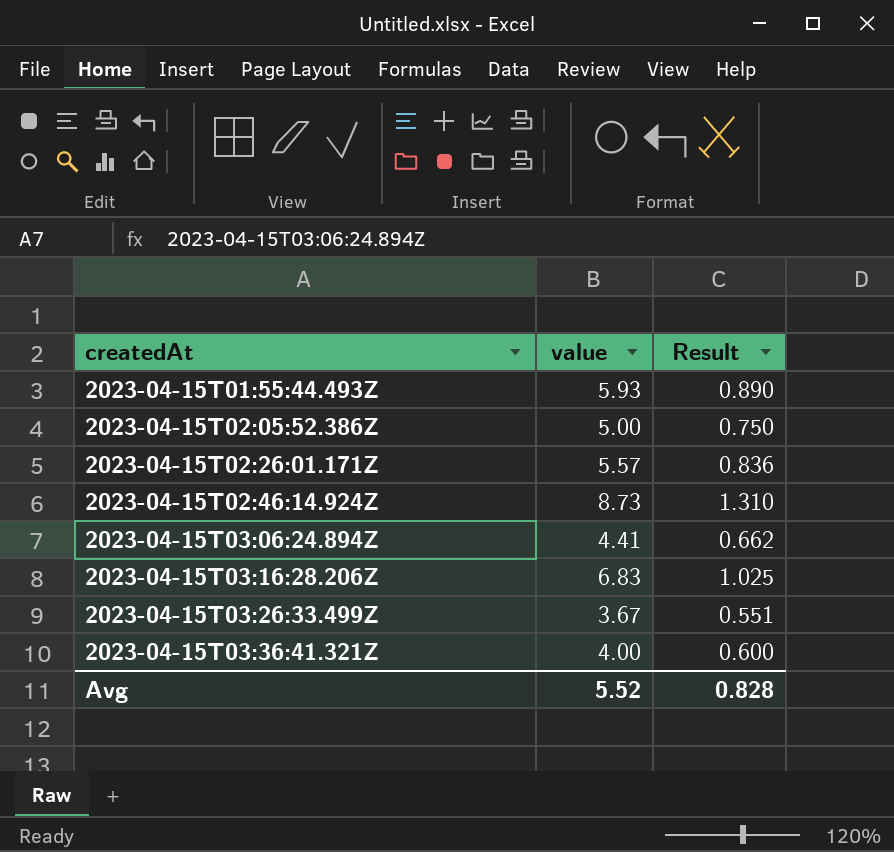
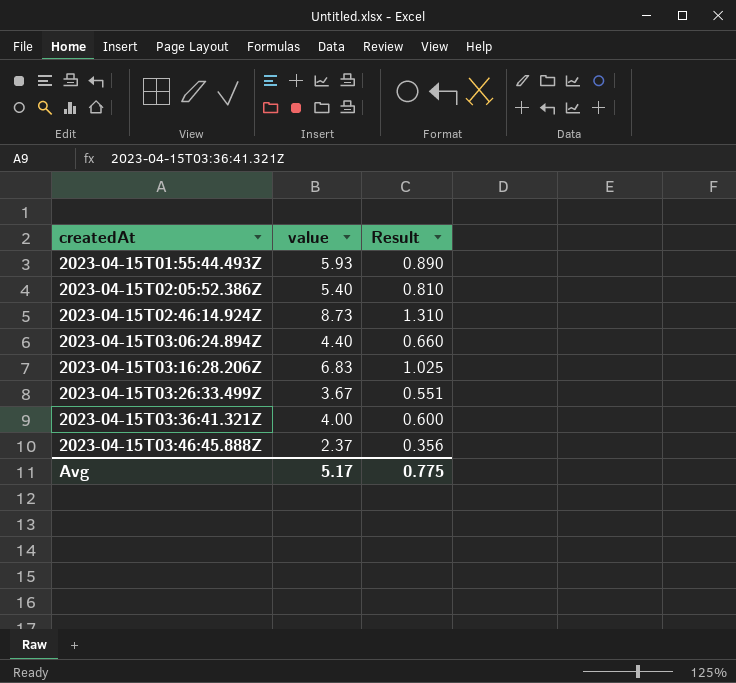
row 2023-04-15T02:26:01.171Z: 5.57 | 0.836 -> none
2023-04-15T02:05:52.386Z | value: 5.00 -> 5.40
2023-04-15T02:05:52.386Z | Result: 0.750 -> 0.810
2023-04-15T03:06:24.894Z | value: 4.41 -> 4.40
2023-04-15T03:06:24.894Z | Result: 0.662 -> 0.660
row 2023-04-15T03:46:45.888Z: none -> 2.37 | 0.356
Avg | value: 5.52 -> 5.17
Avg | Result: 0.828 -> 0.775

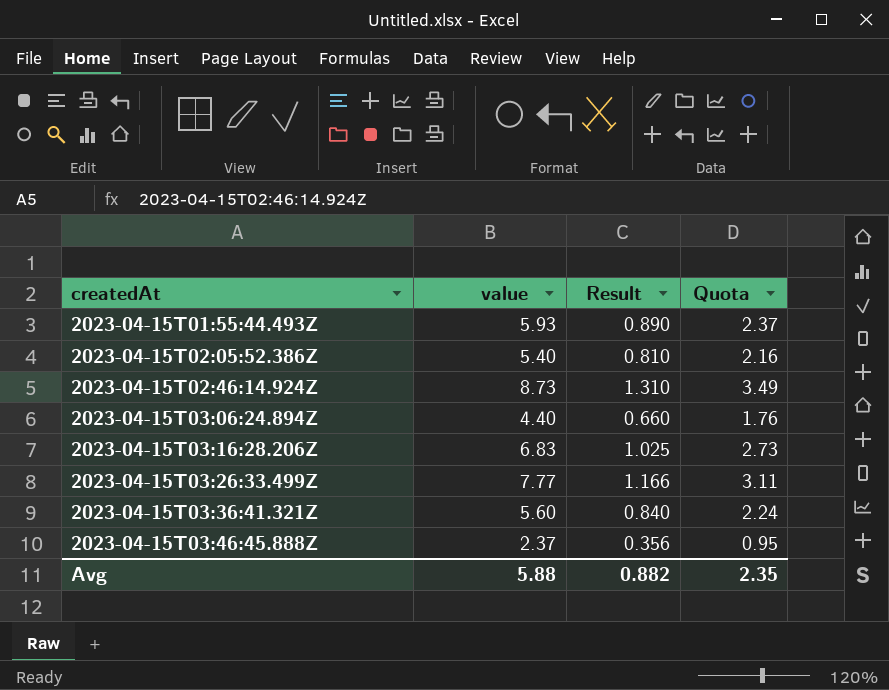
column Quota | formula: none -> [value] * 0.4
2023-04-15T03:26:33.499Z | value: 3.67 -> 7.77
2023-04-15T03:26:33.499Z | Result: 0.551 -> 1.166
2023-04-15T03:36:41.321Z | value: 4.00 -> 5.60
2023-04-15T03:36:41.321Z | Result: 0.600 -> 0.840
Avg | value: 5.17 -> 5.88
Avg | Result: 0.775 -> 0.882

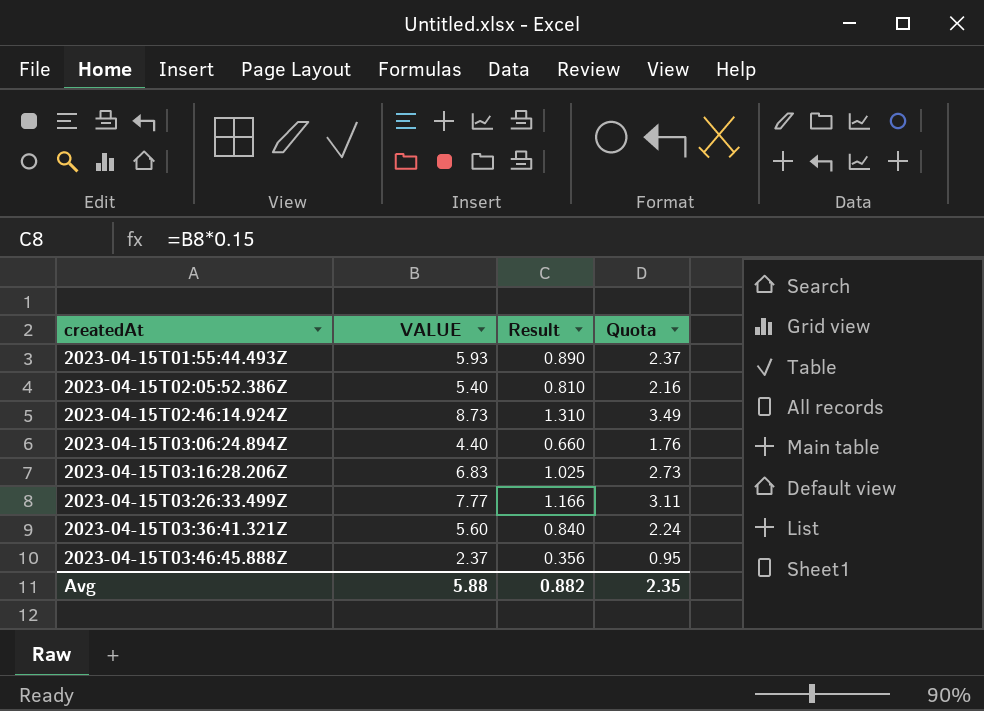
column name: value -> VALUE

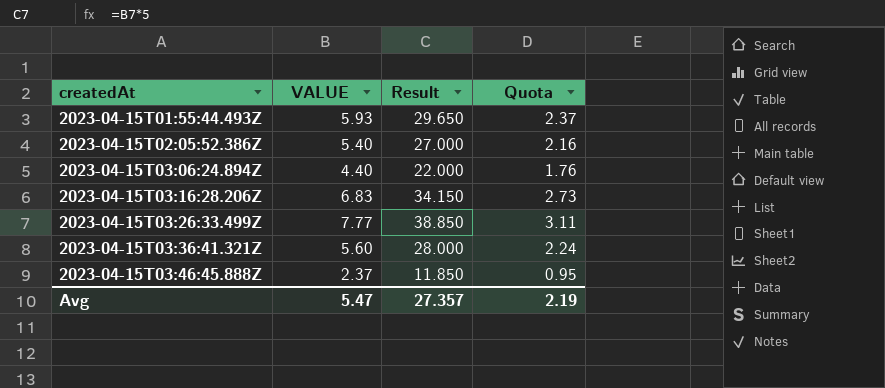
column Result | formula: [VALUE] * 0.15 -> [VALUE] * 5
row 2023-04-15T02:46:14.924Z: 8.73 | 1.310 | 3.49 -> none
Avg | VALUE: 5.88 -> 5.47
Avg | Result: 0.882 -> 27.357
Avg | Quota: 2.35 -> 2.19

